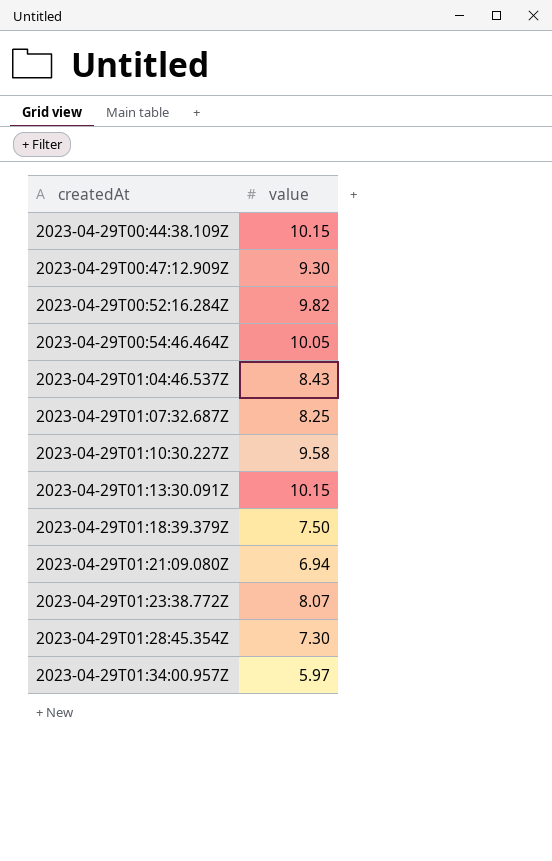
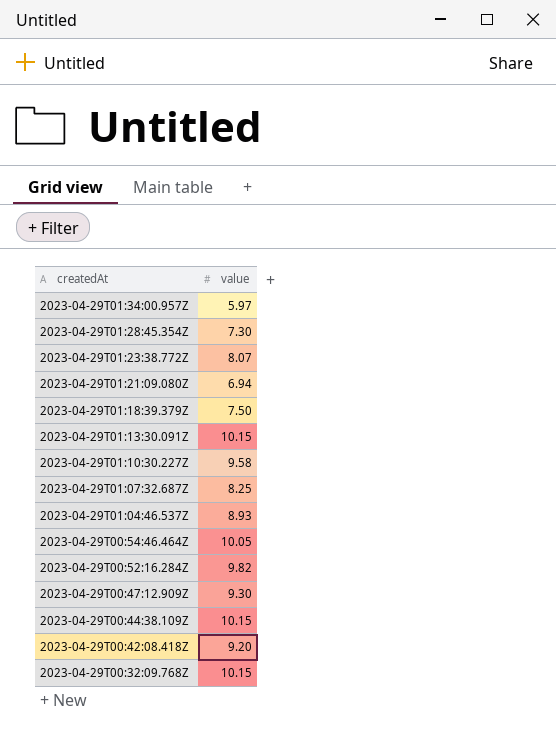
row order: createdAt ascending -> createdAt descending
2023-04-29T01:04:46.537Z | value: 8.43 -> 8.93
row 2023-04-29T00:42:08.418Z: none -> 9.20
row 2023-04-29T00:32:09.768Z: none -> 10.15

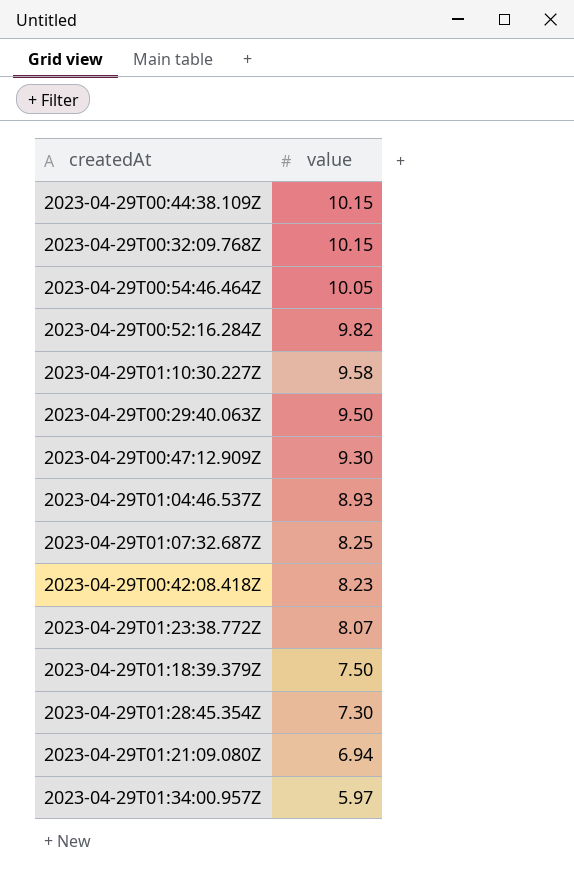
row order: createdAt descending -> value descending
row 2023-04-29T01:13:30.091Z: 10.15 -> none
row 2023-04-29T00:29:40.063Z: none -> 9.50
2023-04-29T00:42:08.418Z | value: 9.20 -> 8.23

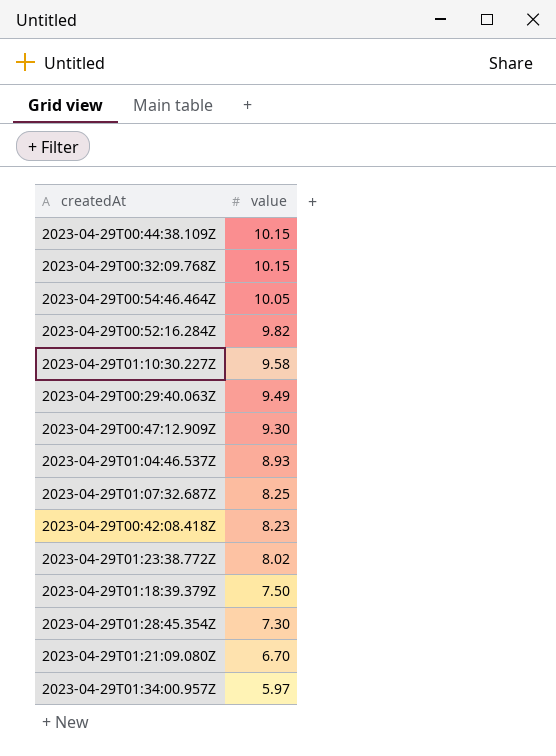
2023-04-29T00:29:40.063Z | value: 9.50 -> 9.49
2023-04-29T01:23:38.772Z | value: 8.07 -> 8.02
2023-04-29T01:21:09.080Z | value: 6.94 -> 6.70

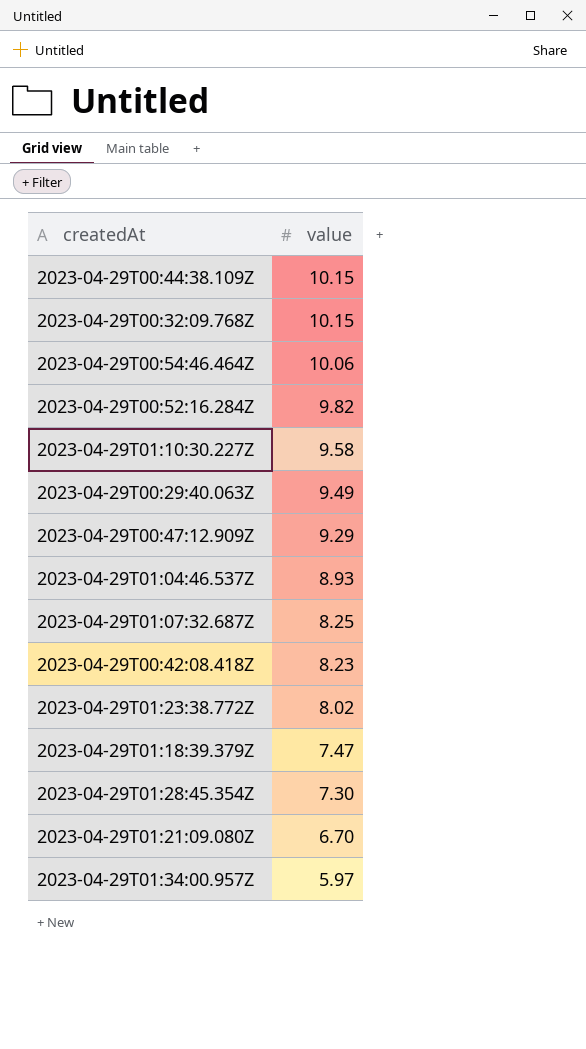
2023-04-29T00:54:46.464Z | value: 10.05 -> 10.06
2023-04-29T00:47:12.909Z | value: 9.30 -> 9.29
2023-04-29T01:18:39.379Z | value: 7.50 -> 7.47

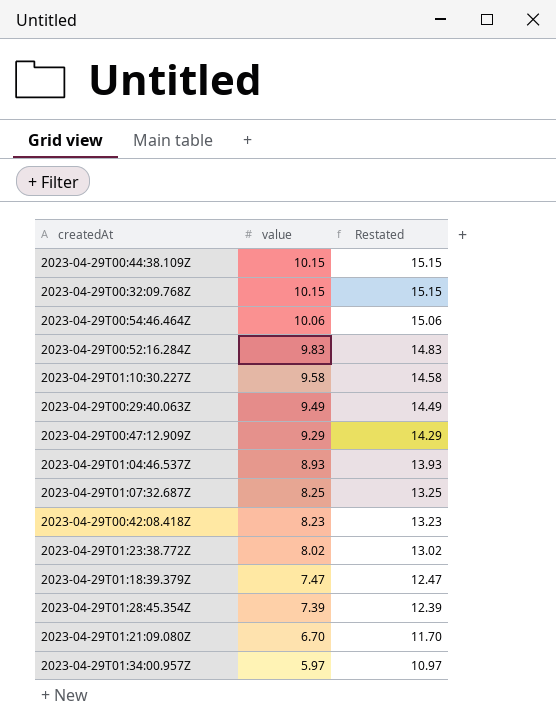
column Restated | formula: none -> [value] + 5
2023-04-29T00:52:16.284Z | value: 9.82 -> 9.83
2023-04-29T01:28:45.354Z | value: 7.30 -> 7.39

